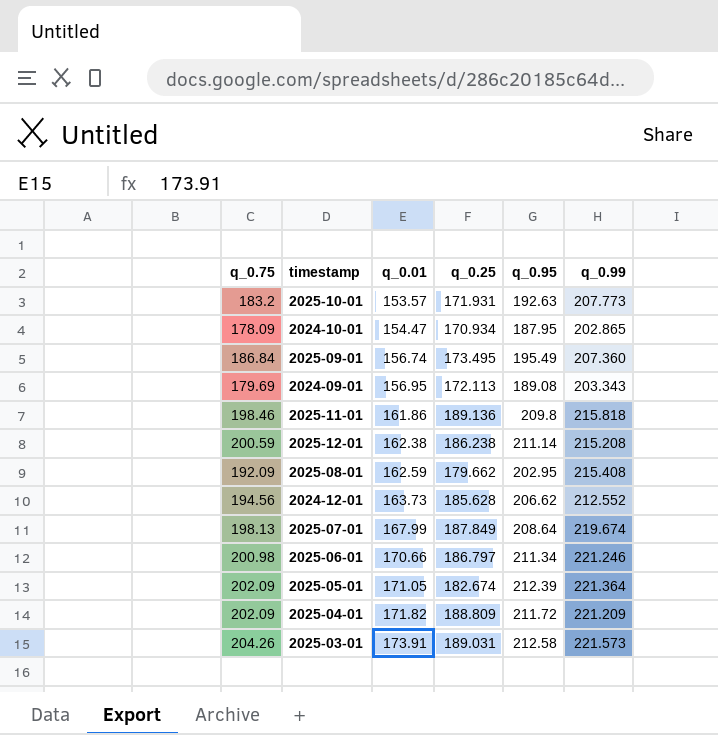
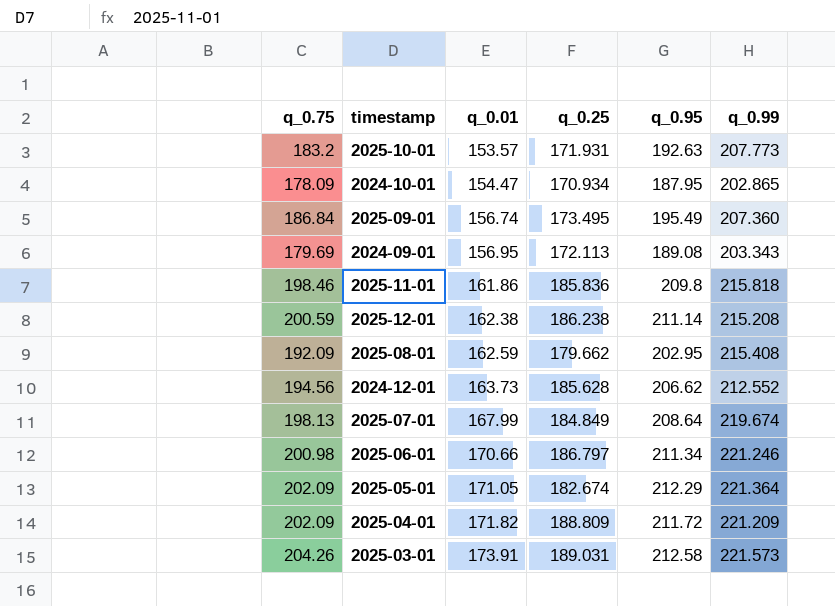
2025-11-01 | q_0.25: 189.136 -> 185.836
2025-07-01 | q_0.25: 187.849 -> 184.849
2025-05-01 | q_0.95: 212.39 -> 212.29

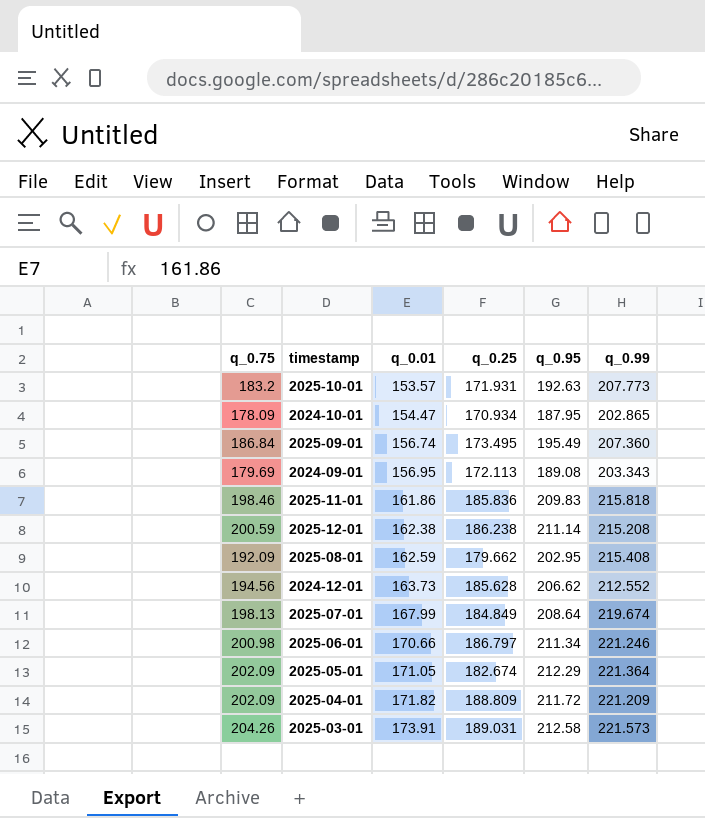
2025-11-01 | q_0.95: 209.8 -> 209.83

